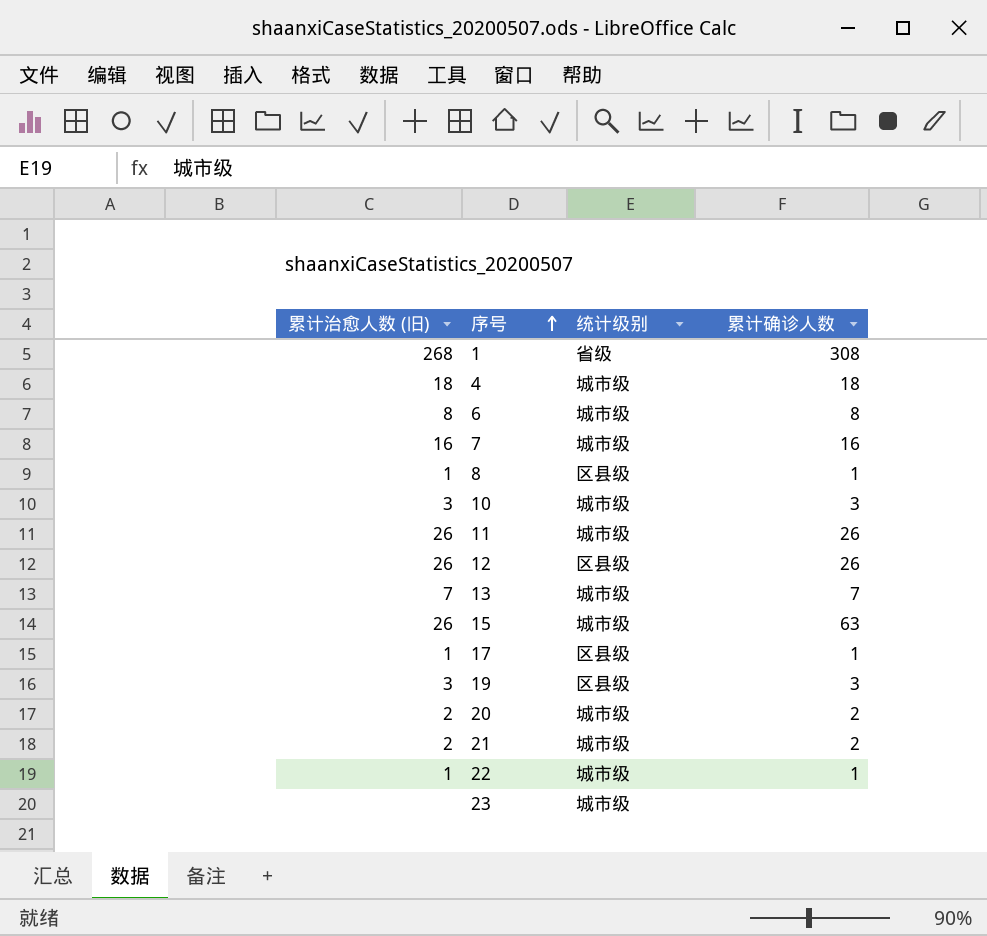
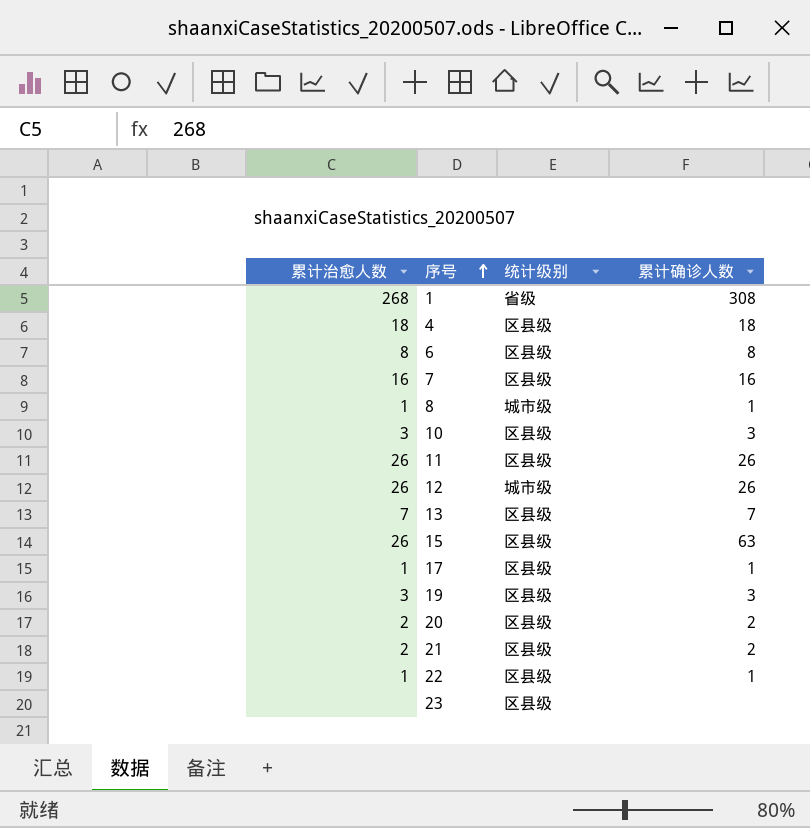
column name: 累计治愈人数 (旧) -> 累计治愈人数
4 | 统计级别: 城市级 -> 区县级
6 | 统计级别: 城市级 -> 区县级
7 | 统计级别: 城市级 -> 区县级
8 | 统计级别: 区县级 -> 城市级
10 | 统计级别: 城市级 -> 区县级
11 | 统计级别: 城市级 -> 区县级
12 | 统计级别: 区县级 -> 城市级
13 | 统计级别: 城市级 -> 区县级
15 | 统计级别: 城市级 -> 区县级
20 | 统计级别: 城市级 -> 区县级
21 | 统计级别: 城市级 -> 区县级
22 | 统计级别: 城市级 -> 区县级
23 | 统计级别: 城市级 -> 区县级

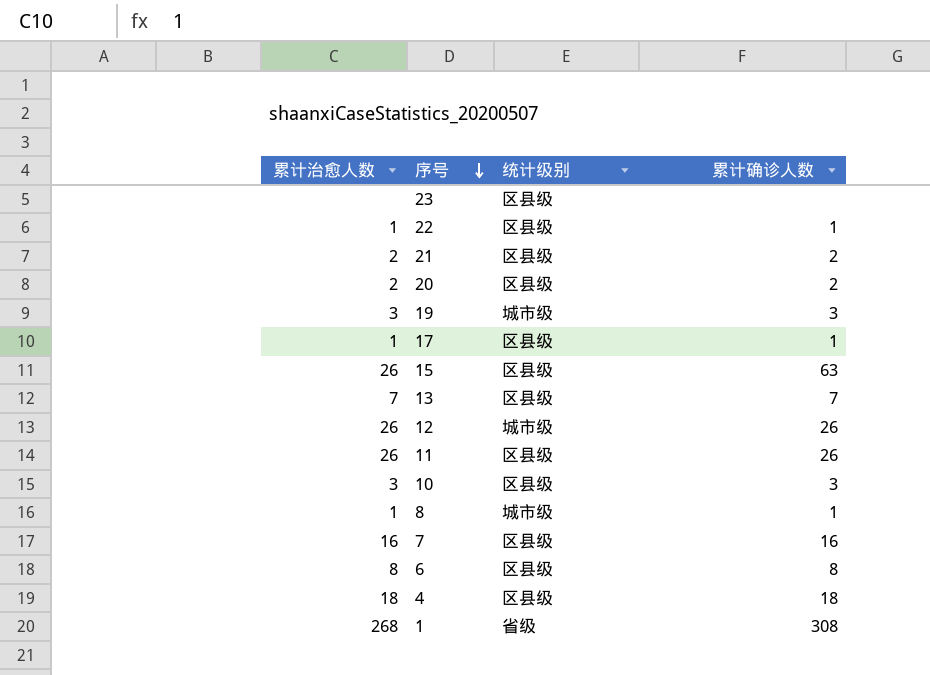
row order: 序号 ascending -> 序号 descending
19 | 统计级别: 区县级 -> 城市级

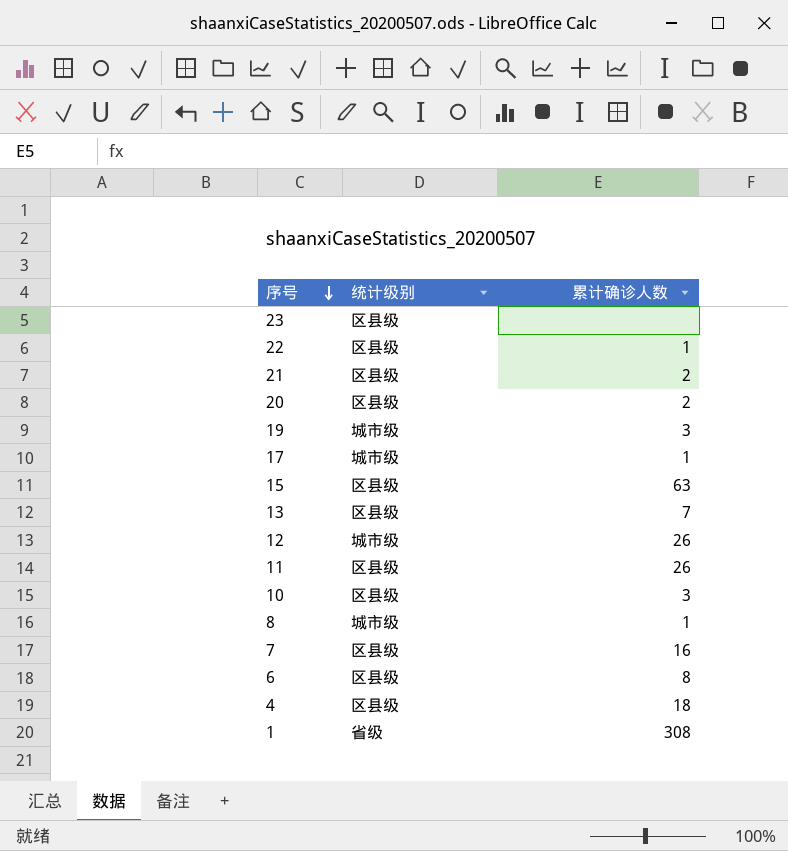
column 累计治愈人数 | position: 1 -> none
17 | 统计级别: 区县级 -> 城市级

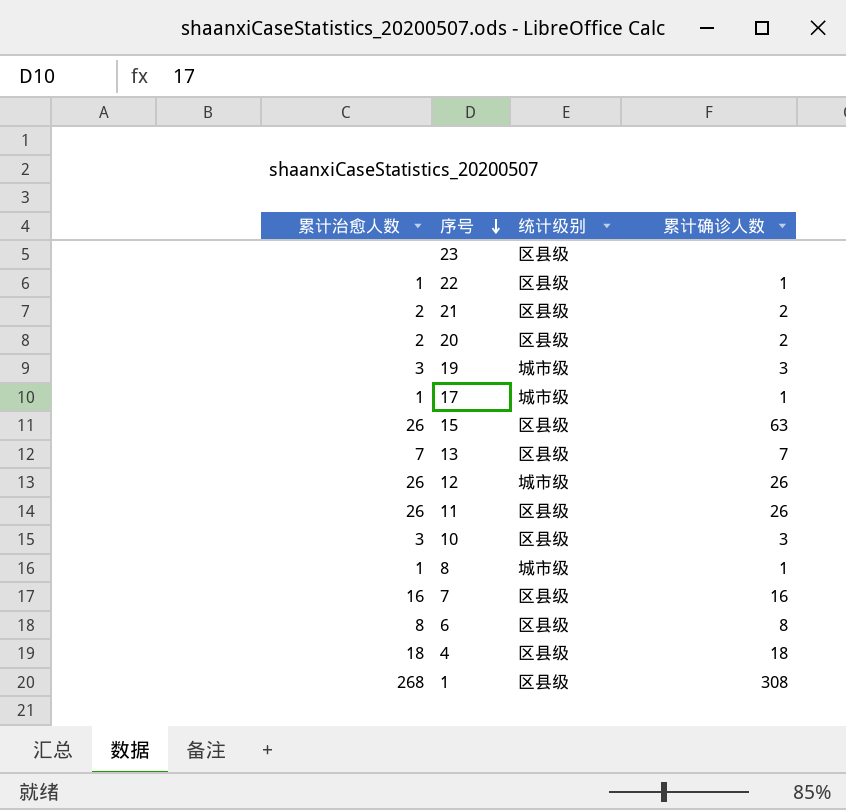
column 累计治愈人数 | position: none -> 1
1 | 统计级别: 省级 -> 区县级

